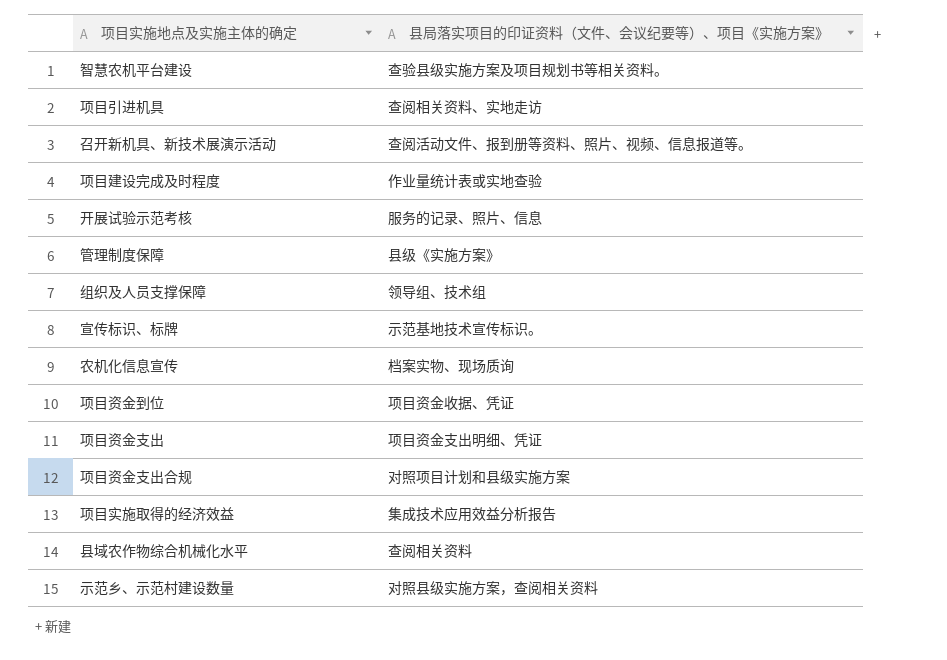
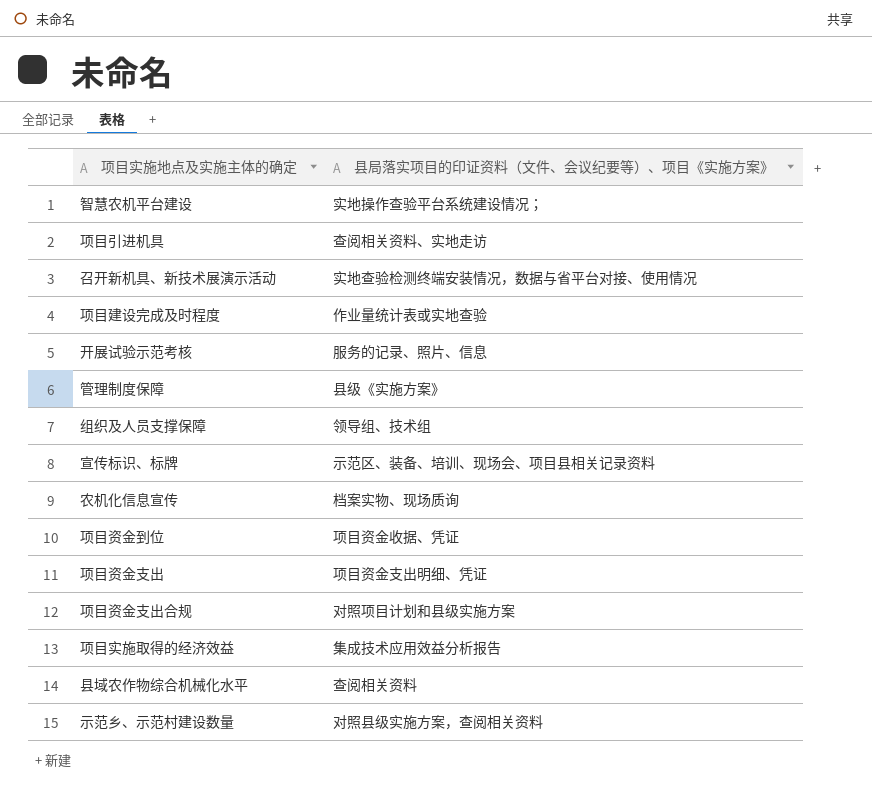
智慧农机平台建设 | 县局落实项目的印证资料（文件、会议纪要等）、项目《实施方案》: 查验县级实施方案及项目规划书等相关资料。 -> 实地操作查验平台系统建设情况；
召开新机具、新技术展演示活动 | 县局落实项目的印证资料（文件、会议纪要等）、项目《实施方案》: 查阅活动文件、报到册等资料、照片、视频、信息报道等。 -> 实地查验检测终端安装情况，数据与省平台对接、使用情况
宣传标识、标牌 | 县局落实项目的印证资料（文件、会议纪要等）、项目《实施方案》: 示范基地技术宣传标识。 -> 示范区、装备、培训、现场会、项目县相关记录资料

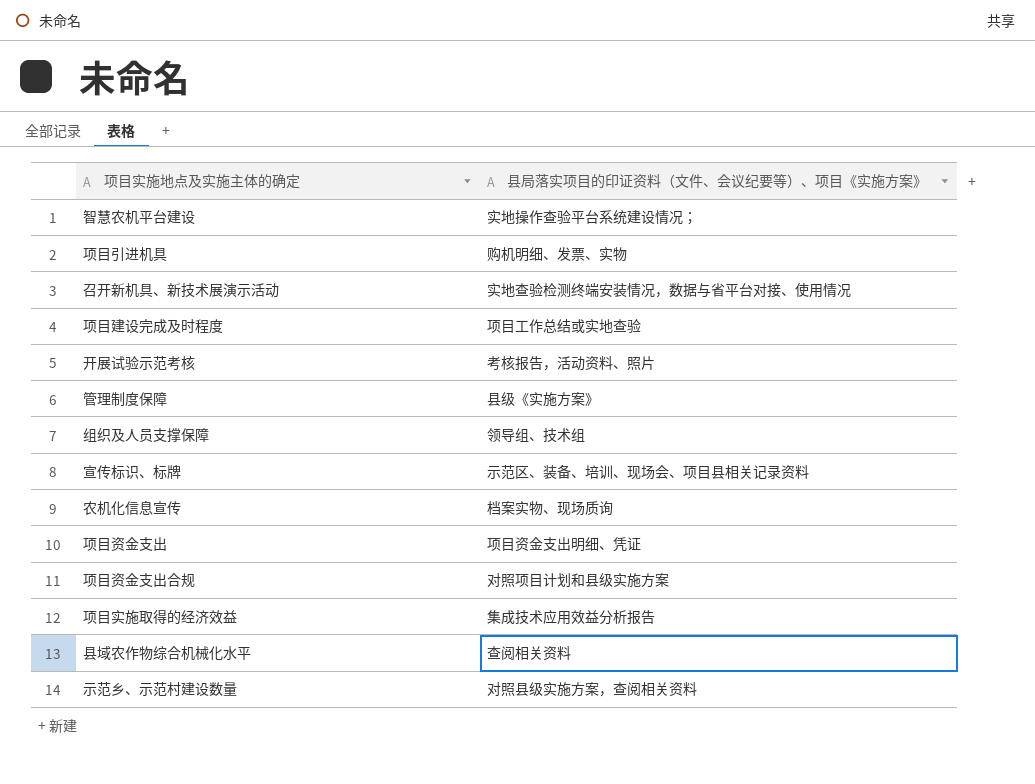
row 项目资金到位: 项目资金收据、凭证 -> none
项目引进机具 | 县局落实项目的印证资料（文件、会议纪要等）、项目《实施方案》: 查阅相关资料、实地走访 -> 购机明细、发票、实物
项目建设完成及时程度 | 县局落实项目的印证资料（文件、会议纪要等）、项目《实施方案》: 作业量统计表或实地查验 -> 项目工作总结或实地查验
开展试验示范考核 | 县局落实项目的印证资料（文件、会议纪要等）、项目《实施方案》: 服务的记录、照片、信息 -> 考核报告，活动资料、照片

